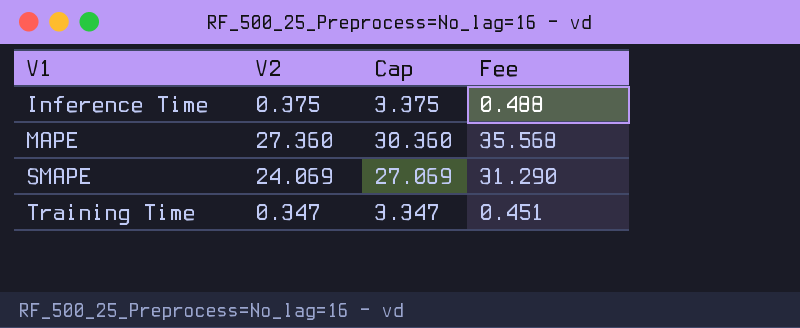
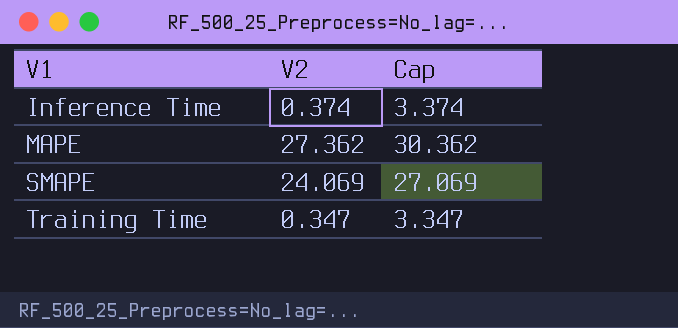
column Fee | formula: [V2] * 1.3 -> none
Inference Time | V2: 0.375 -> 0.374
Inference Time | Cap: 3.375 -> 3.374
MAPE | V2: 27.360 -> 27.362
MAPE | Cap: 30.360 -> 30.362

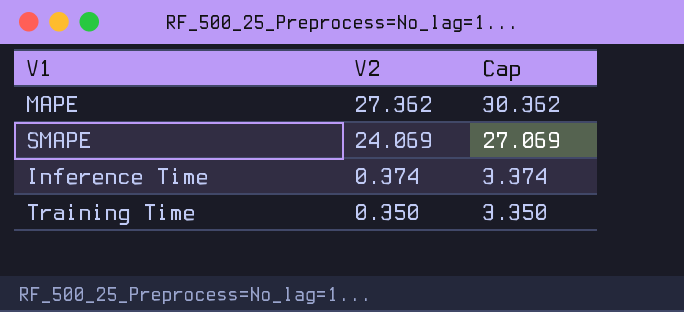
row order: V1 ascending -> V2 descending
Training Time | V2: 0.347 -> 0.350
Training Time | Cap: 3.347 -> 3.350

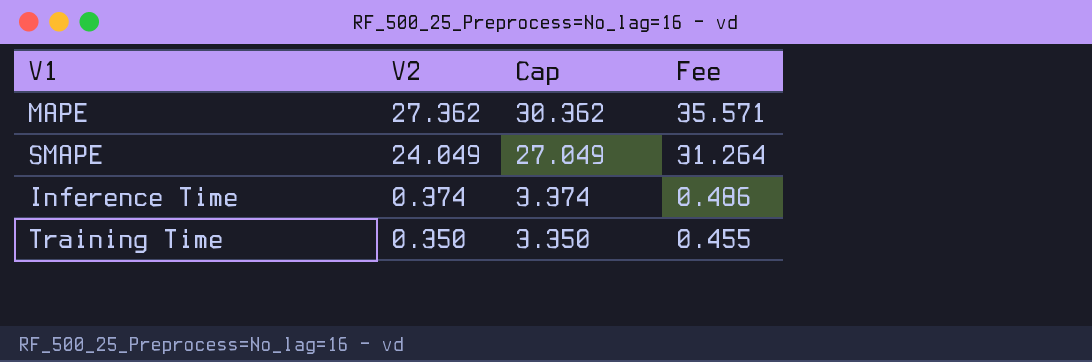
column Fee | formula: none -> [V2] * 1.3
SMAPE | V2: 24.069 -> 24.049
SMAPE | Cap: 27.069 -> 27.049

